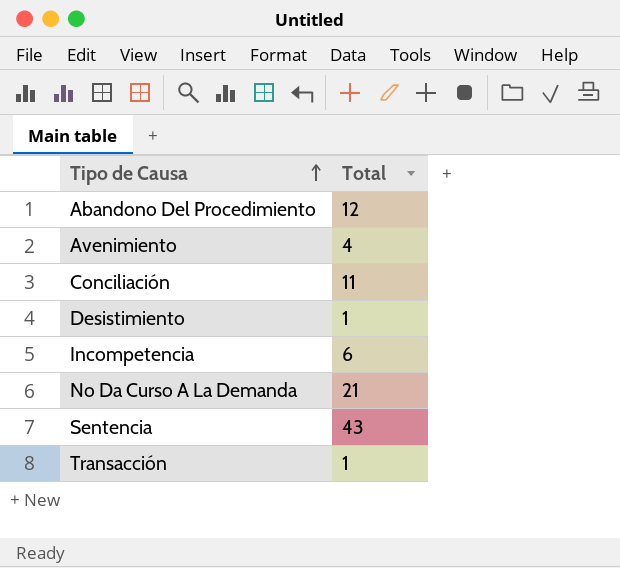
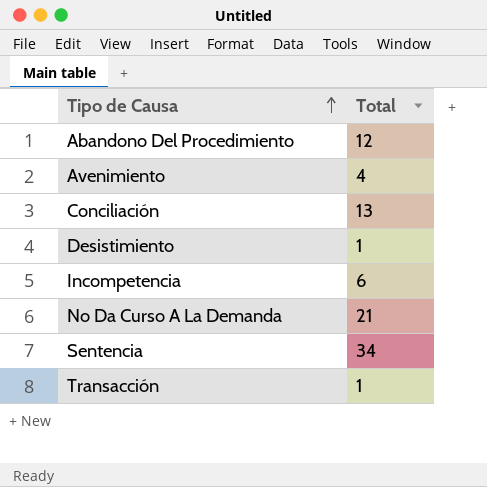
Conciliación | Total: 11 -> 13
Sentencia | Total: 43 -> 34

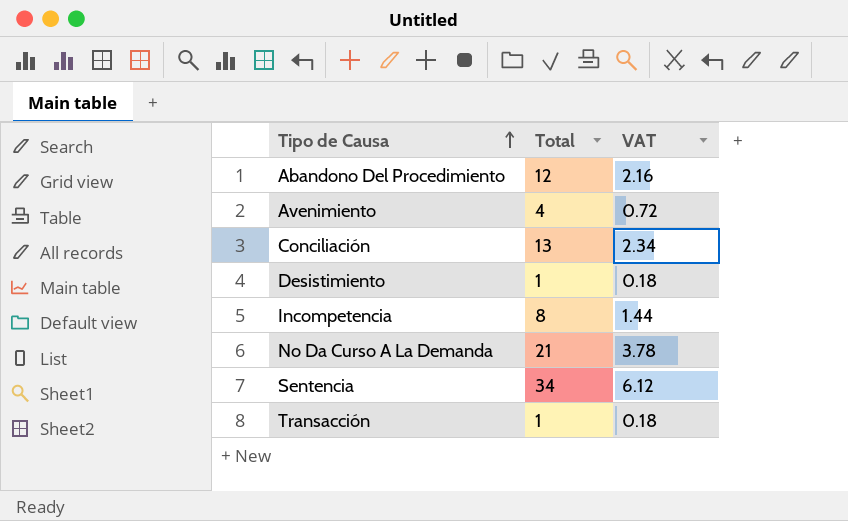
column VAT | formula: none -> [Total] * 0.18
Incompetencia | Total: 6 -> 8

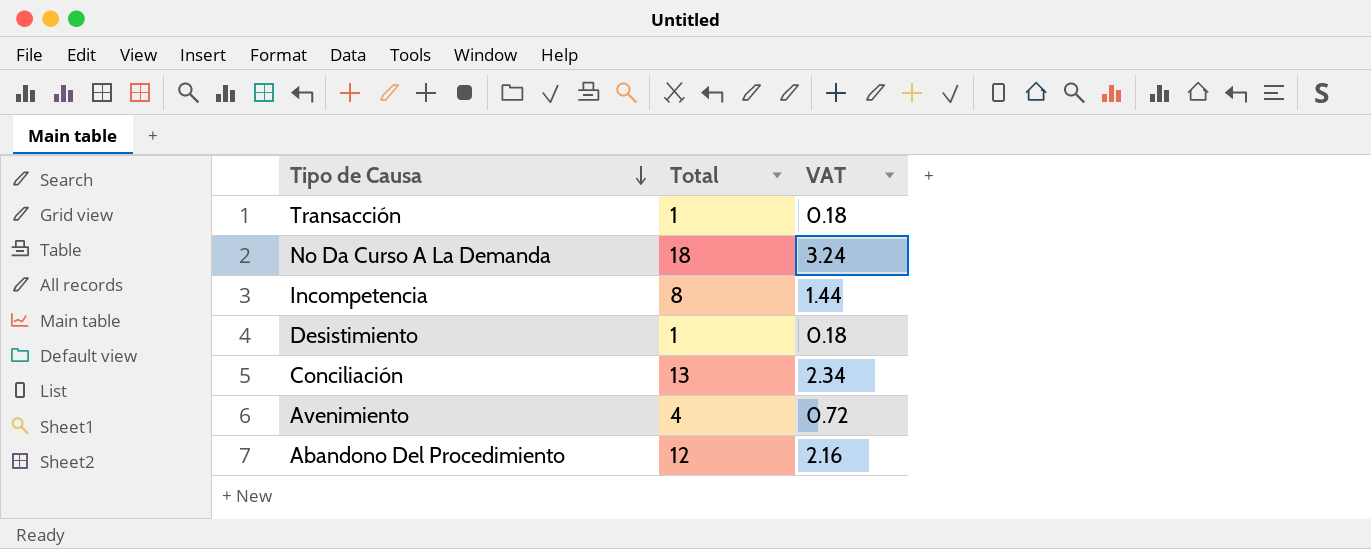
row order: Tipo de Causa ascending -> Tipo de Causa descending
row Sentencia: 34 | 6.12 -> none
No Da Curso A La Demanda | Total: 21 -> 18
No Da Curso A La Demanda | VAT: 3.78 -> 3.24

